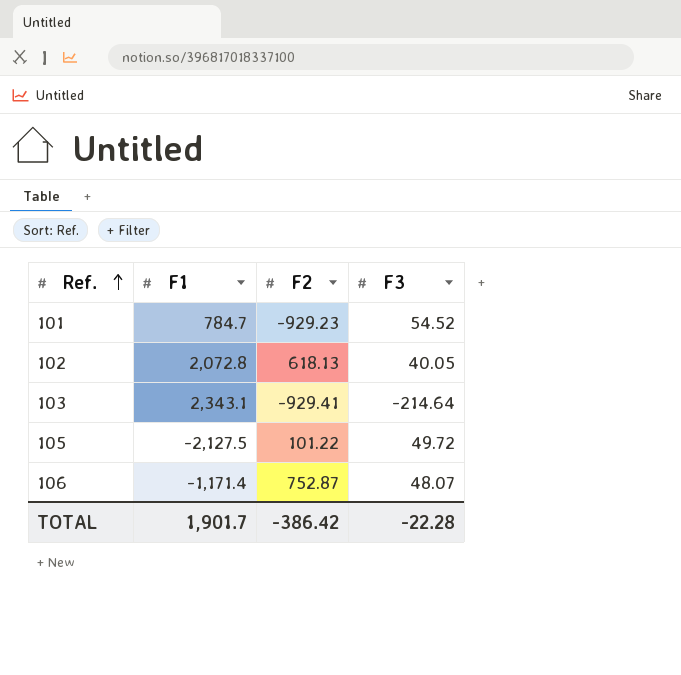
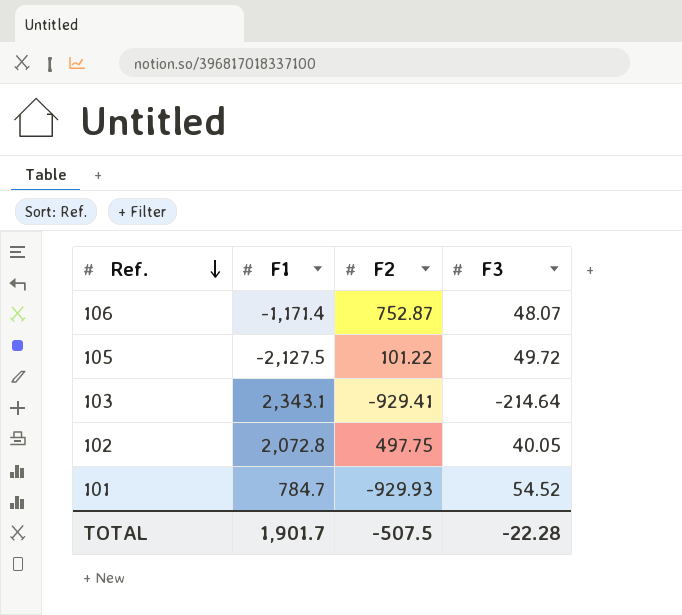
row order: Ref. ascending -> Ref. descending
102 | F2: 618.13 -> 497.75
101 | F2: -929.23 -> -929.93
TOTAL | F2: -386.42 -> -507.5

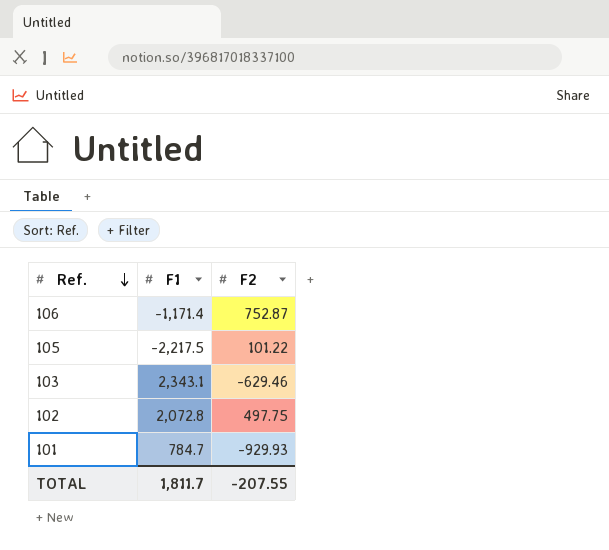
column F3 | position: 4 -> none
105 | F1: -2,127.5 -> -2,217.5
103 | F2: -929.41 -> -629.46
TOTAL | F1: 1,901.7 -> 1,811.7
TOTAL | F2: -507.5 -> -207.55

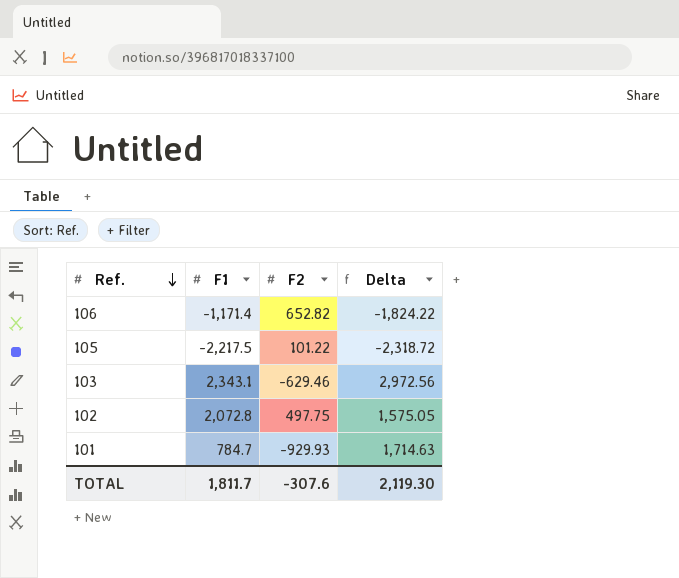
column Delta | formula: none -> [F1] - [F2]
106 | F2: 752.87 -> 652.82
TOTAL | F2: -207.55 -> -307.6

